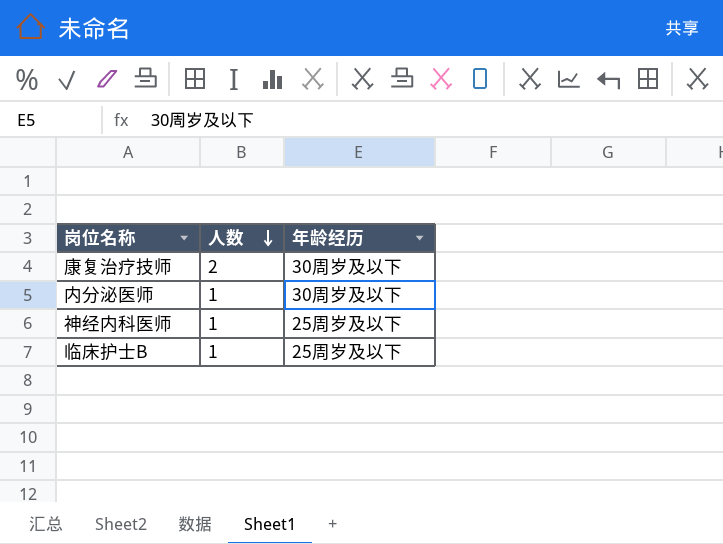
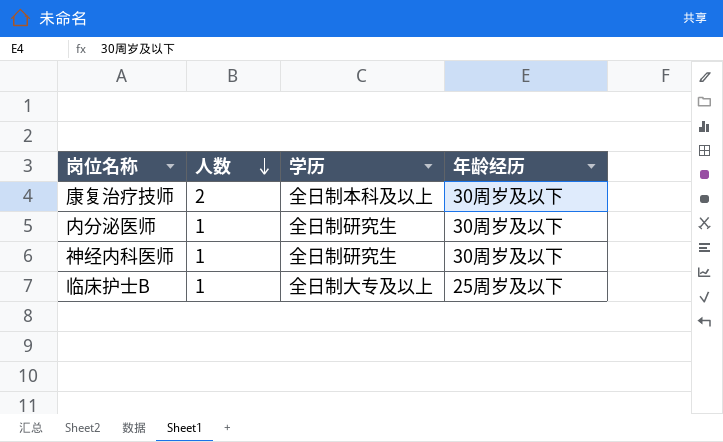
column 学历 | position: none -> 3
神经内科医师 | 年龄经历: 25周岁及以下 -> 30周岁及以下

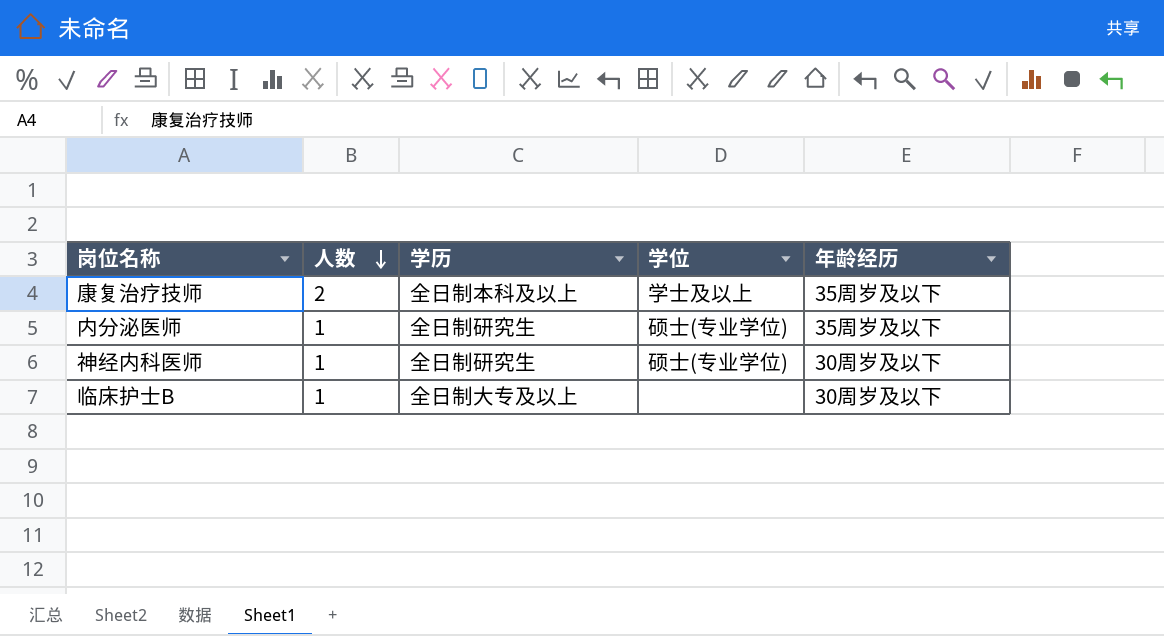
column 学位 | position: none -> 4
康复治疗技师 | 年龄经历: 30周岁及以下 -> 35周岁及以下
内分泌医师 | 年龄经历: 30周岁及以下 -> 35周岁及以下
临床护士B | 年龄经历: 25周岁及以下 -> 30周岁及以下

